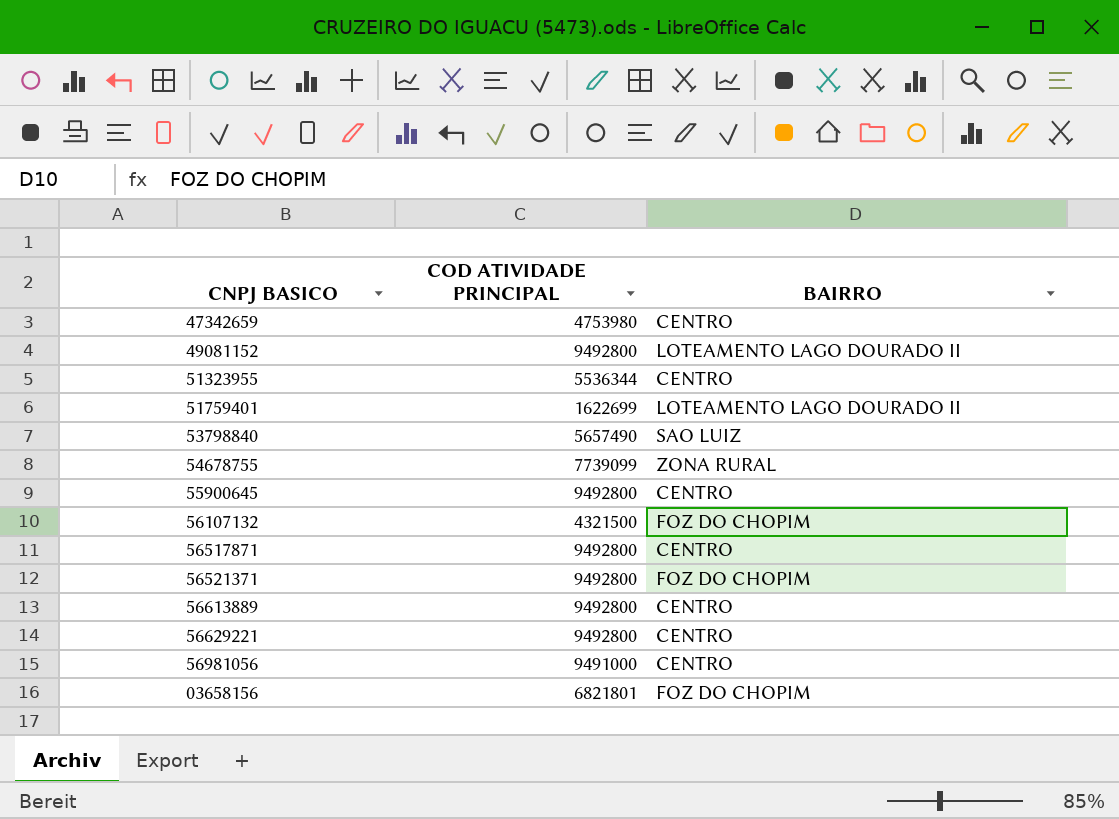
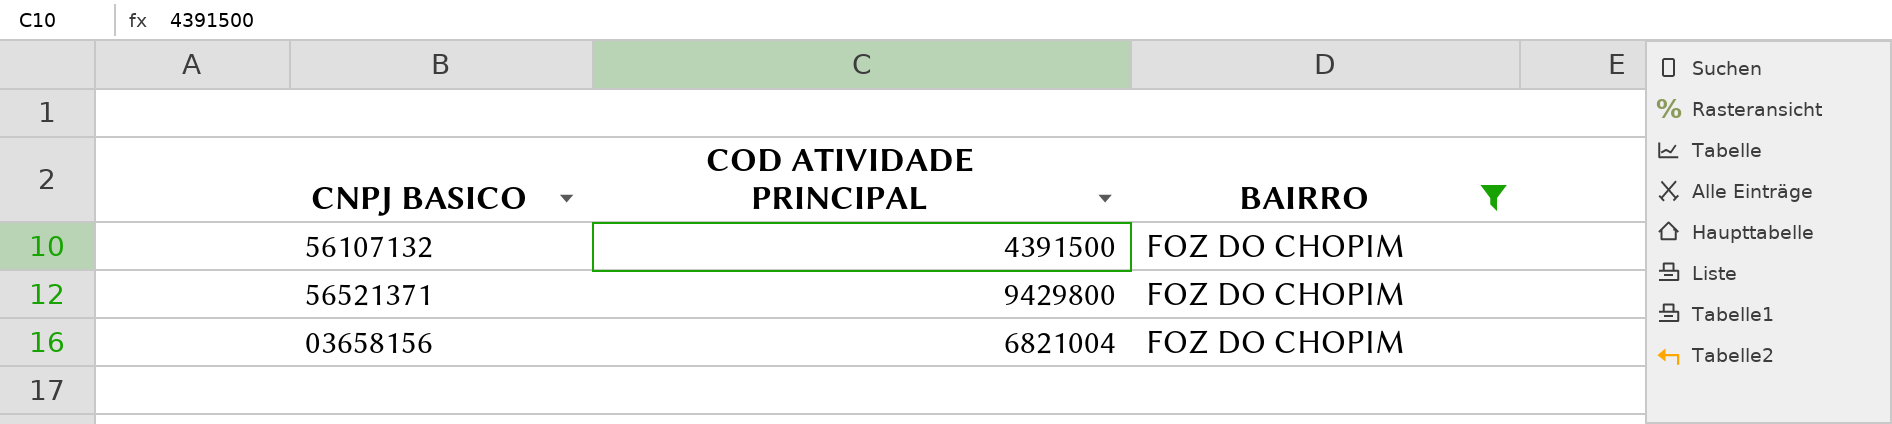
filter: none -> BAIRRO = FOZ DO CHOPIM
56107132 | COD ATIVIDADE PRINCIPAL: 4321500 -> 4391500
56521371 | COD ATIVIDADE PRINCIPAL: 9492800 -> 9429800
03658156 | COD ATIVIDADE PRINCIPAL: 6821801 -> 6821004

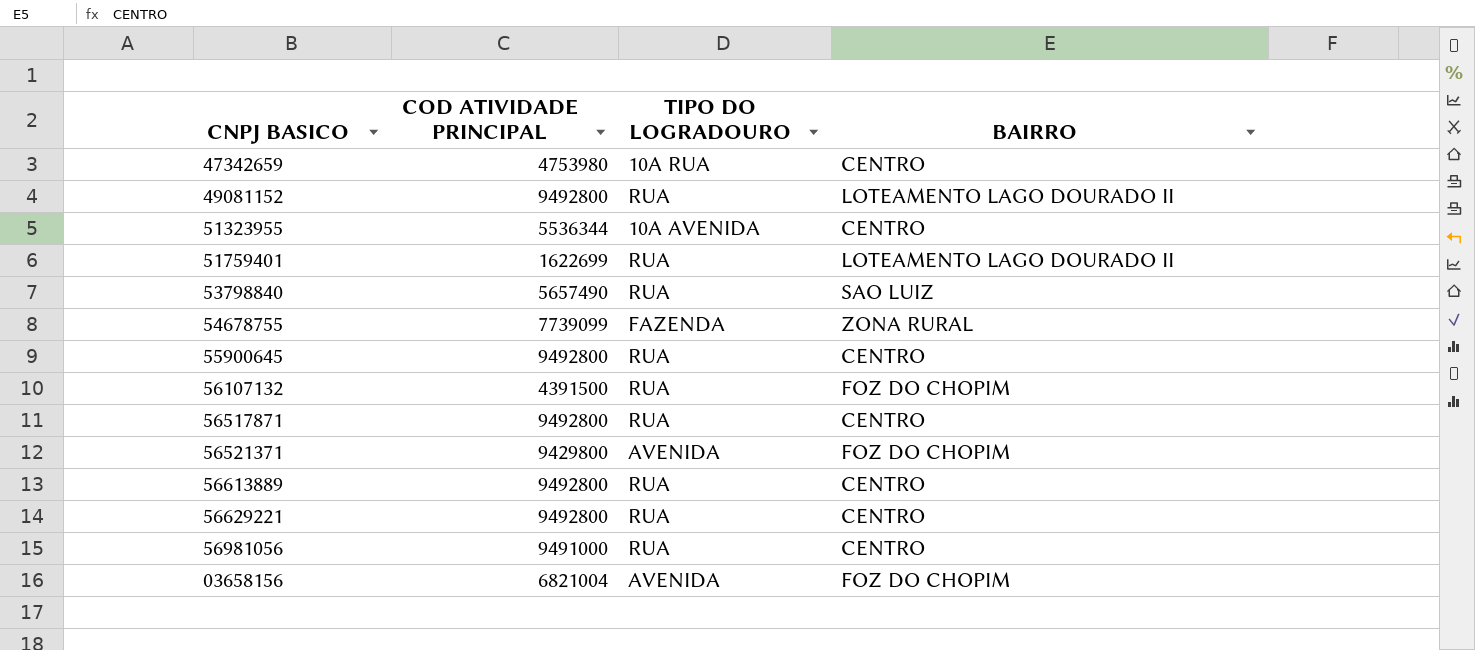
filter: BAIRRO = FOZ DO CHOPIM -> none
column TIPO DO LOGRADOURO | position: none -> 3

